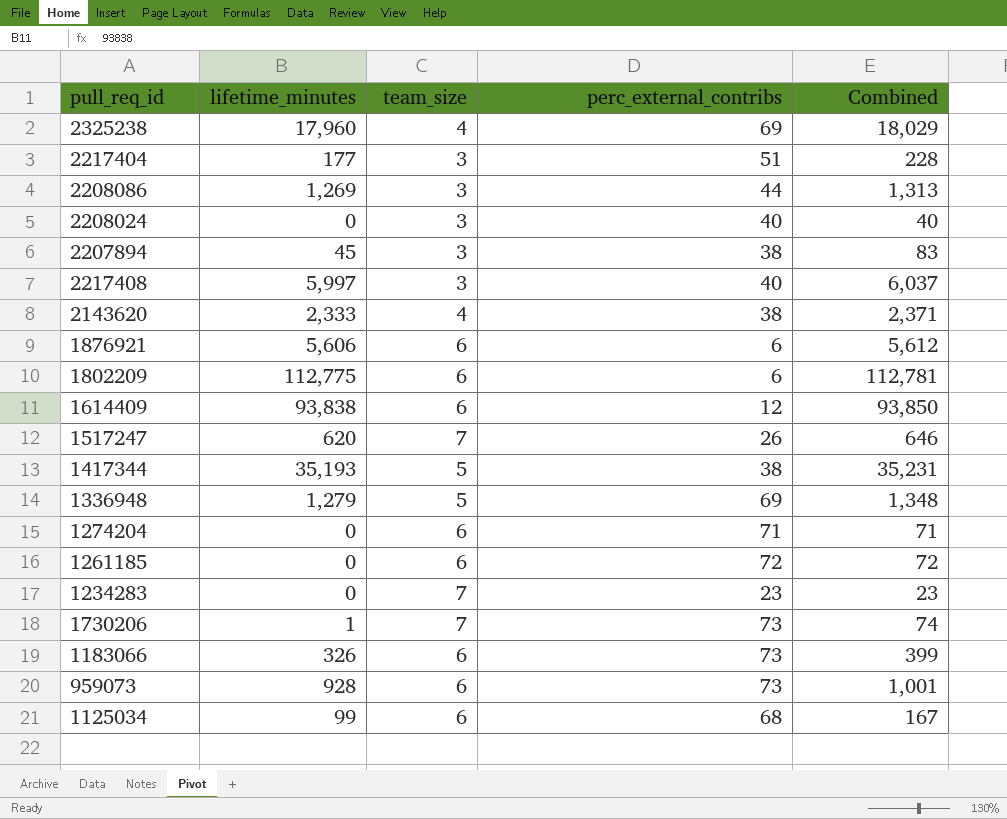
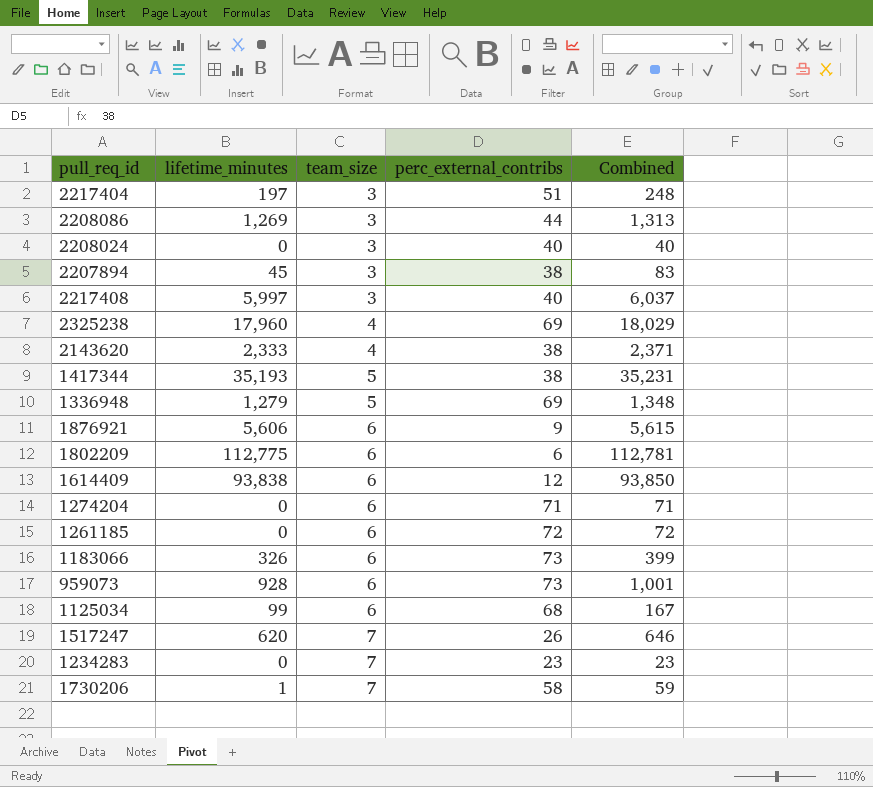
row order: none -> team_size ascending
2217404 | lifetime_minutes: 177 -> 197
2217404 | Combined: 228 -> 248
1876921 | perc_external_contribs: 6 -> 9
1876921 | Combined: 5,612 -> 5,615
1730206 | perc_external_contribs: 73 -> 58
1730206 | Combined: 74 -> 59

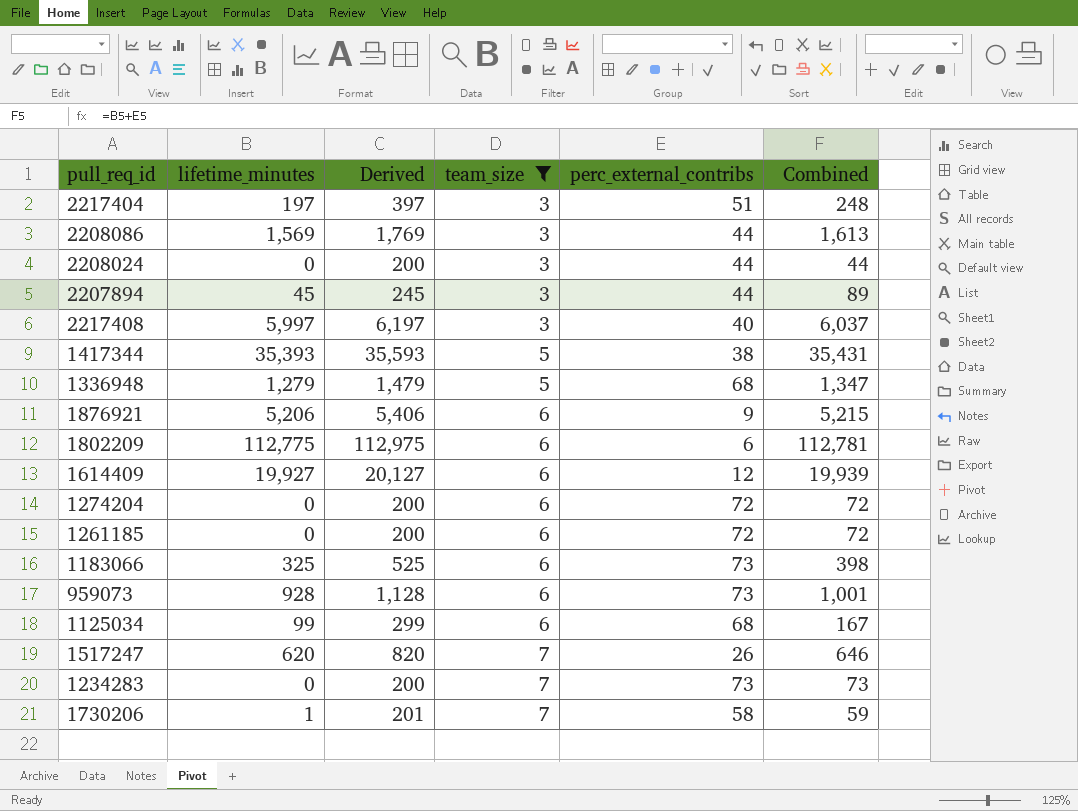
filter: none -> team_size != 4
column Derived | formula: none -> [lifetime_minutes] + 200
2208086 | lifetime_minutes: 1,269 -> 1,569
2208086 | Combined: 1,313 -> 1,613
2208024 | perc_external_contribs: 40 -> 44
2208024 | Combined: 40 -> 44
2207894 | perc_external_contribs: 38 -> 44
2207894 | Combined: 83 -> 89
1417344 | lifetime_minutes: 35,193 -> 35,393
1417344 | Combined: 35,231 -> 35,431
1336948 | perc_external_contribs: 69 -> 68
1336948 | Combined: 1,348 -> 1,347
1876921 | lifetime_minutes: 5,606 -> 5,206
1876921 | Combined: 5,615 -> 5,215
1614409 | lifetime_minutes: 93,838 -> 19,927
1614409 | Combined: 93,850 -> 19,939
1274204 | perc_external_contribs: 71 -> 72
1274204 | Combined: 71 -> 72
1183066 | lifetime_minutes: 326 -> 325
1183066 | Combined: 399 -> 398
1234283 | perc_external_contribs: 23 -> 73
1234283 | Combined: 23 -> 73

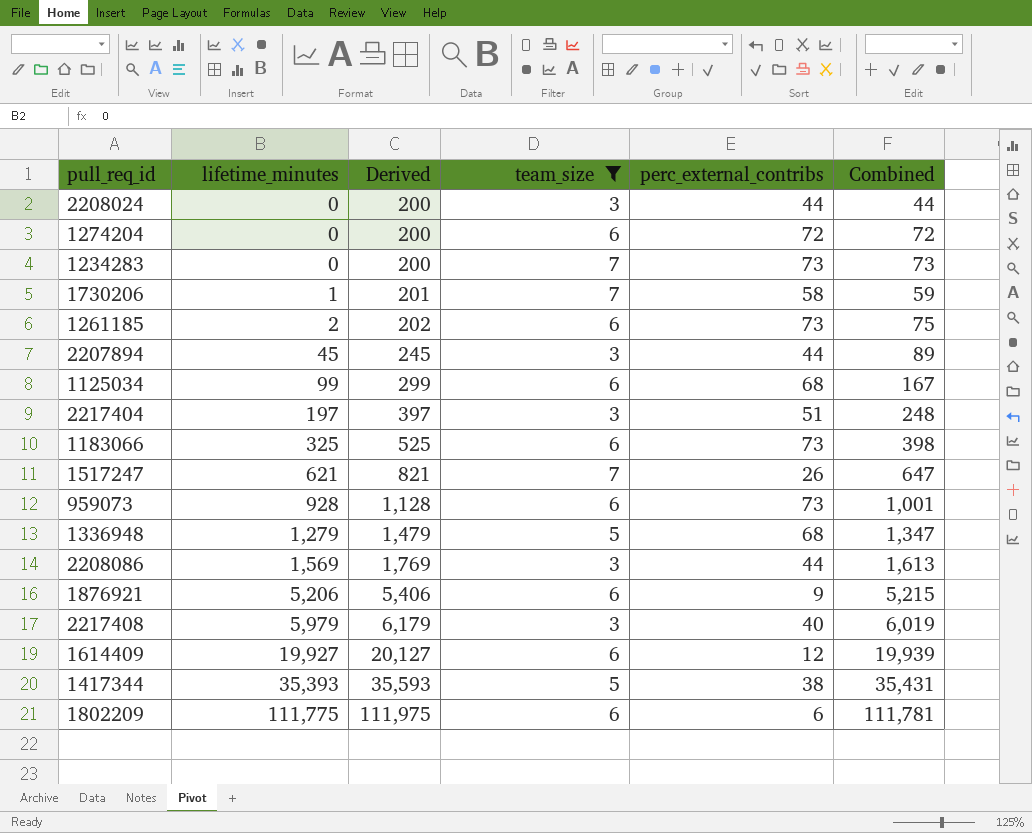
row order: team_size ascending -> lifetime_minutes ascending
1261185 | lifetime_minutes: 0 -> 2
1261185 | Derived: 200 -> 202
1261185 | perc_external_contribs: 72 -> 73
1261185 | Combined: 72 -> 75
1517247 | lifetime_minutes: 620 -> 621
1517247 | Derived: 820 -> 821
1517247 | Combined: 646 -> 647
2217408 | lifetime_minutes: 5,997 -> 5,979
2217408 | Derived: 6,197 -> 6,179
2217408 | Combined: 6,037 -> 6,019
1802209 | lifetime_minutes: 112,775 -> 111,775
1802209 | Derived: 112,975 -> 111,975
1802209 | Combined: 112,781 -> 111,781

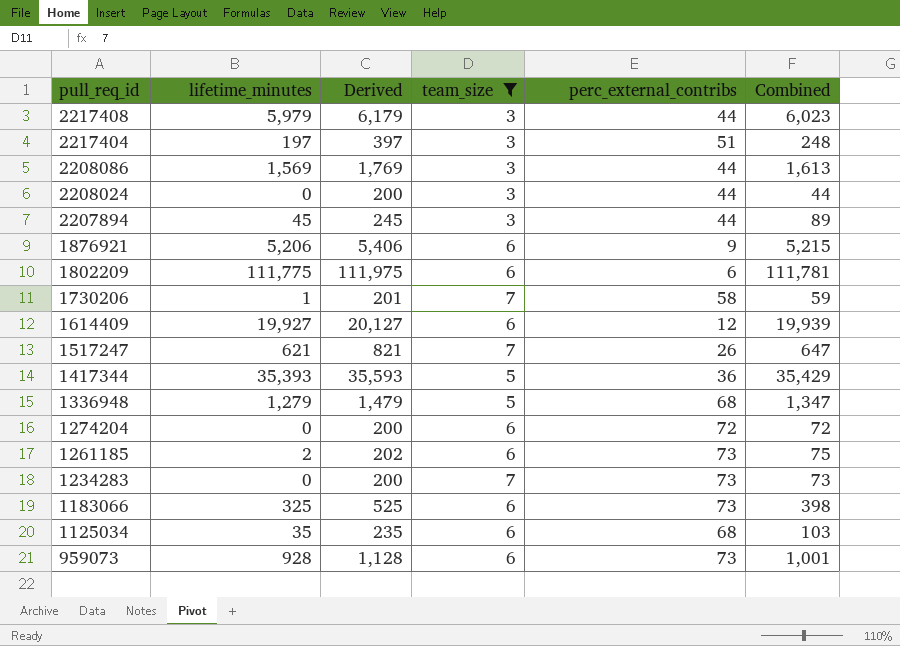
row order: lifetime_minutes ascending -> pull_req_id descending
2217408 | perc_external_contribs: 40 -> 44
2217408 | Combined: 6,019 -> 6,023
1417344 | perc_external_contribs: 38 -> 36
1417344 | Combined: 35,431 -> 35,429
1125034 | lifetime_minutes: 99 -> 35
1125034 | Derived: 299 -> 235
1125034 | Combined: 167 -> 103

